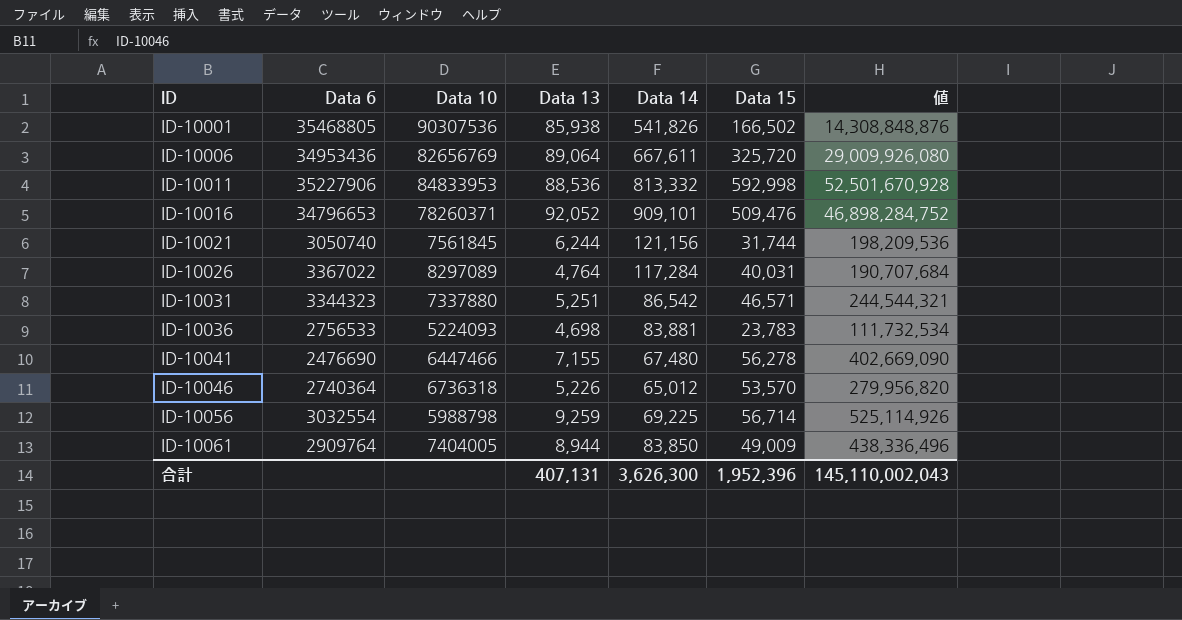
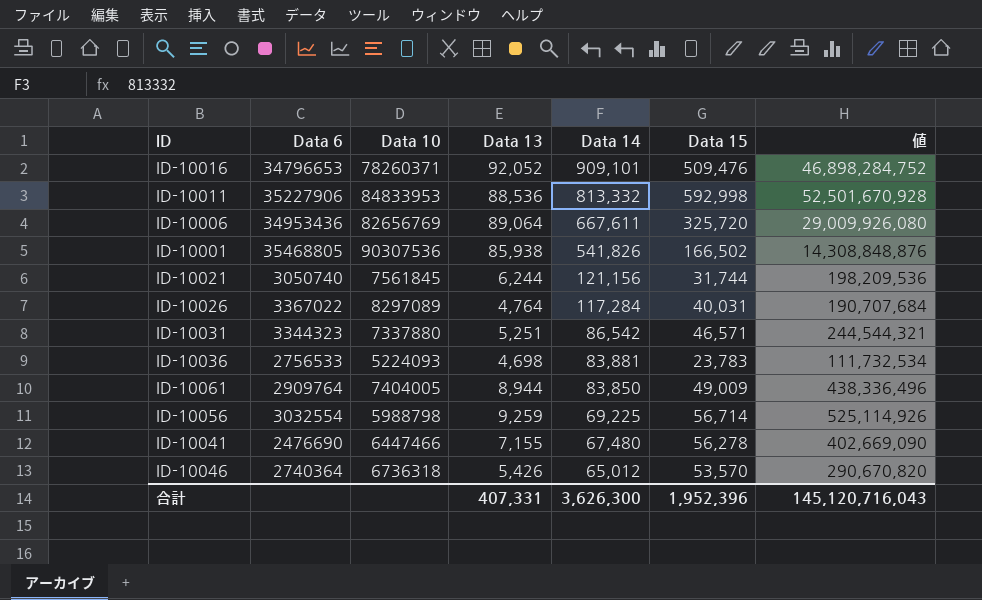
row order: ID ascending -> Data 14 descending
ID-10046 | Data 13: 5,226 -> 5,426
ID-10046 | 値: 279,956,820 -> 290,670,820
合計 | Data 13: 407,131 -> 407,331
合計 | 値: 145,110,002,043 -> 145,120,716,043

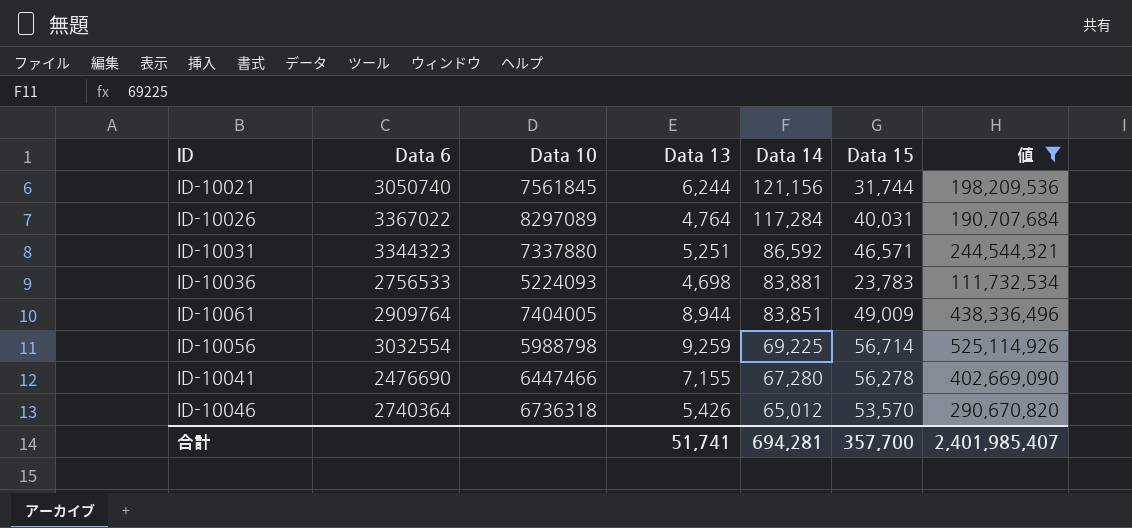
filter: none -> 値 <= 525,114,926
ID-10031 | Data 14: 86,542 -> 86,592
ID-10061 | Data 14: 83,850 -> 83,851
ID-10041 | Data 14: 67,480 -> 67,280
合計 | Data 13: 407,331 -> 51,741
合計 | Data 14: 3,626,300 -> 694,281
合計 | Data 15: 1,952,396 -> 357,700
合計 | 値: 145,120,716,043 -> 2,401,985,407

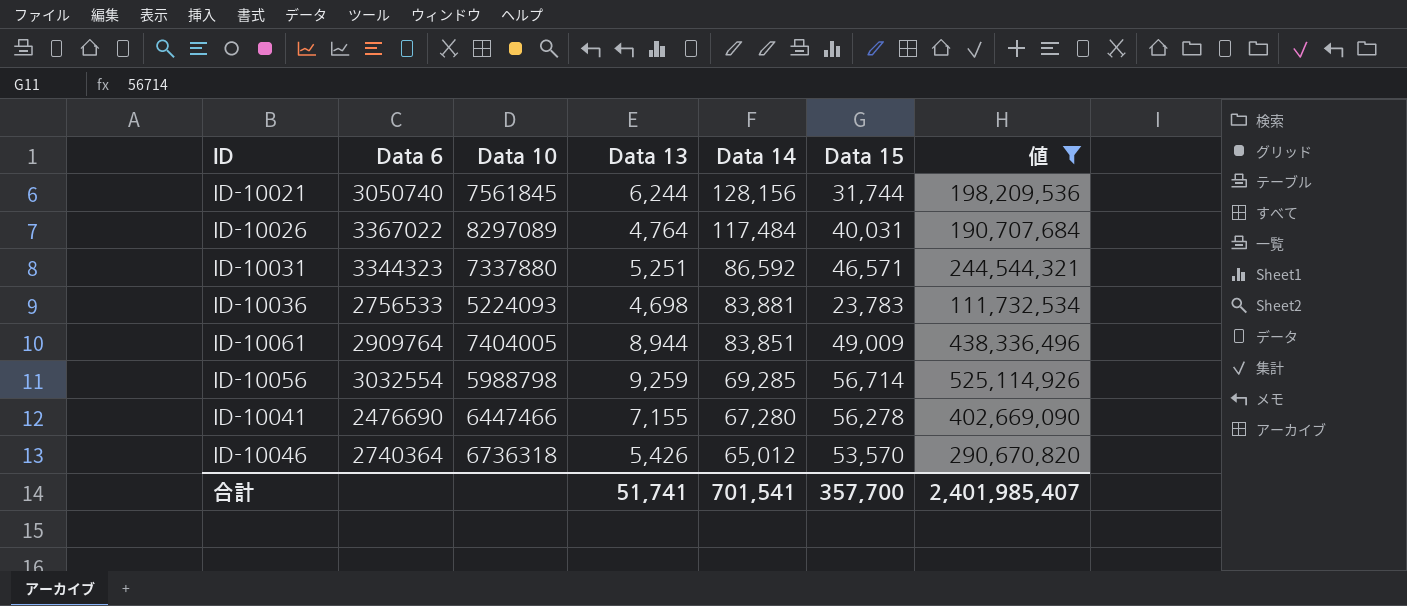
ID-10021 | Data 14: 121,156 -> 128,156
ID-10026 | Data 14: 117,284 -> 117,484
ID-10056 | Data 14: 69,225 -> 69,285
合計 | Data 14: 694,281 -> 701,541

